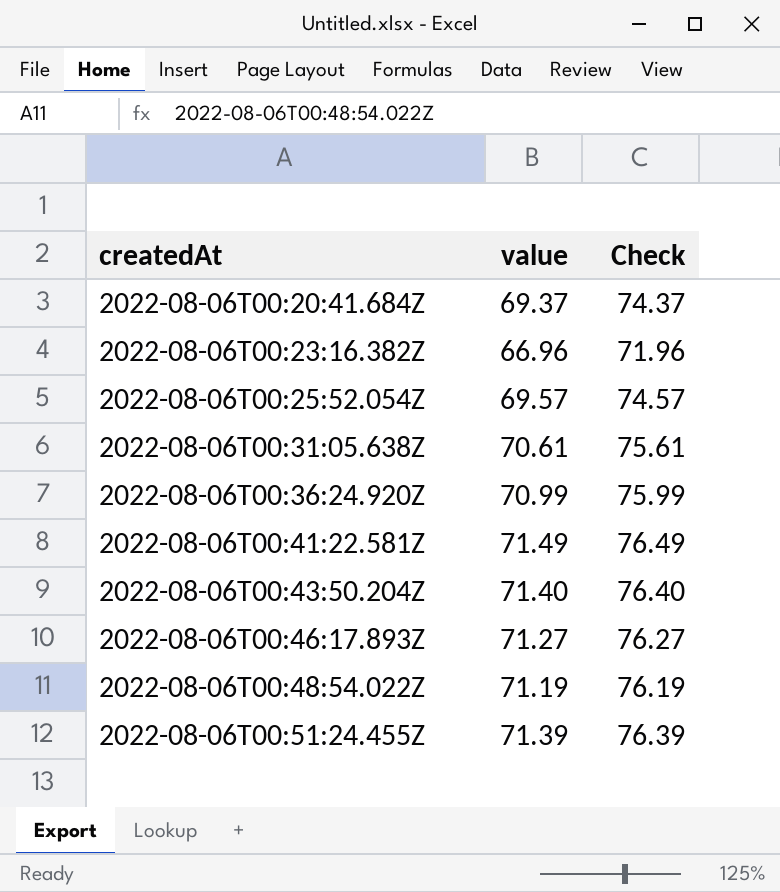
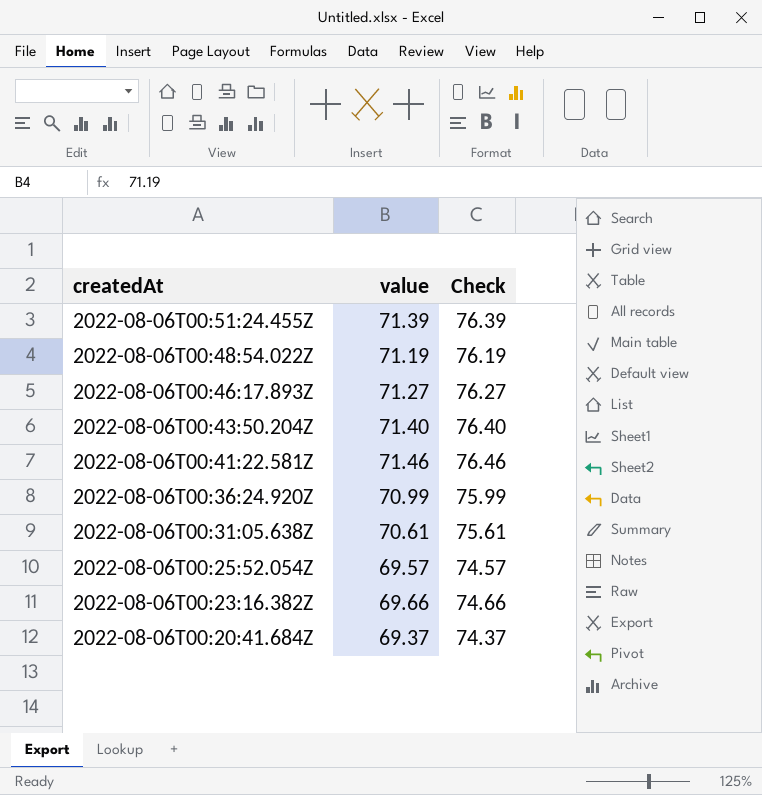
row order: createdAt ascending -> createdAt descending
2022-08-06T00:41:22.581Z | value: 71.49 -> 71.46
2022-08-06T00:41:22.581Z | Check: 76.49 -> 76.46
2022-08-06T00:23:16.382Z | value: 66.96 -> 69.66
2022-08-06T00:23:16.382Z | Check: 71.96 -> 74.66

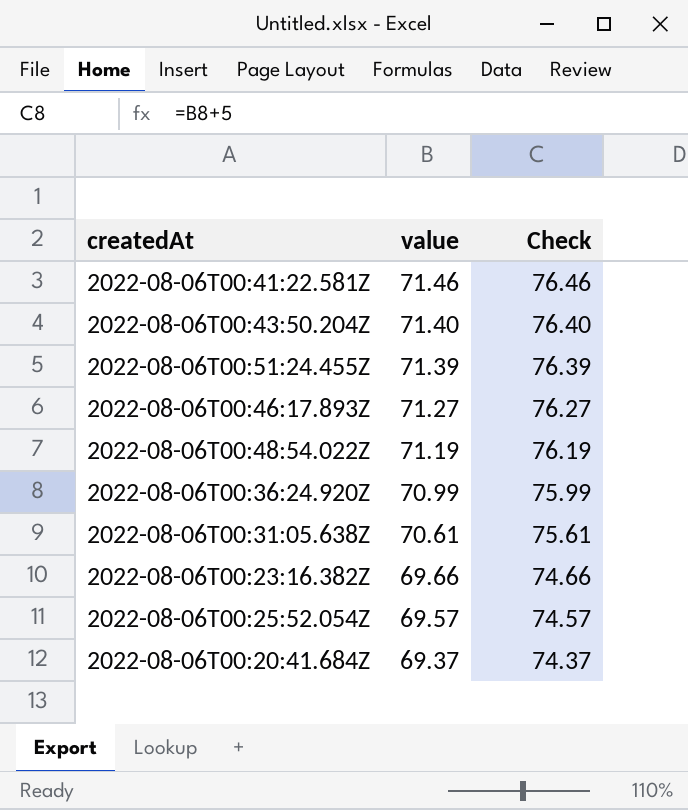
row order: createdAt descending -> value descending

